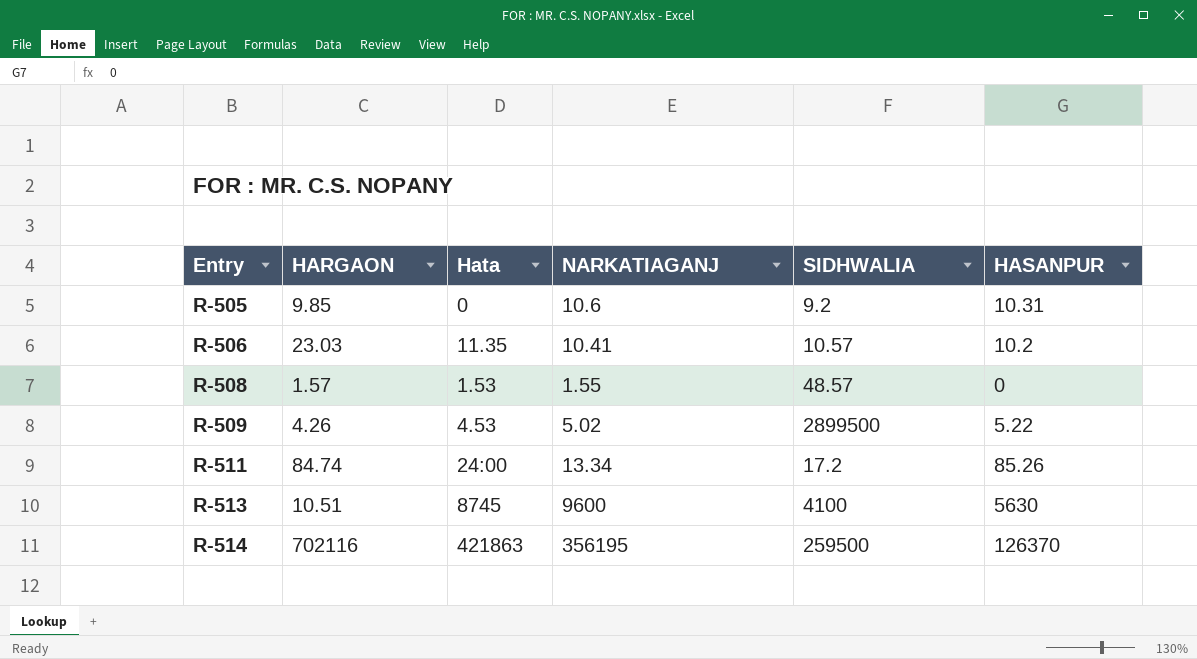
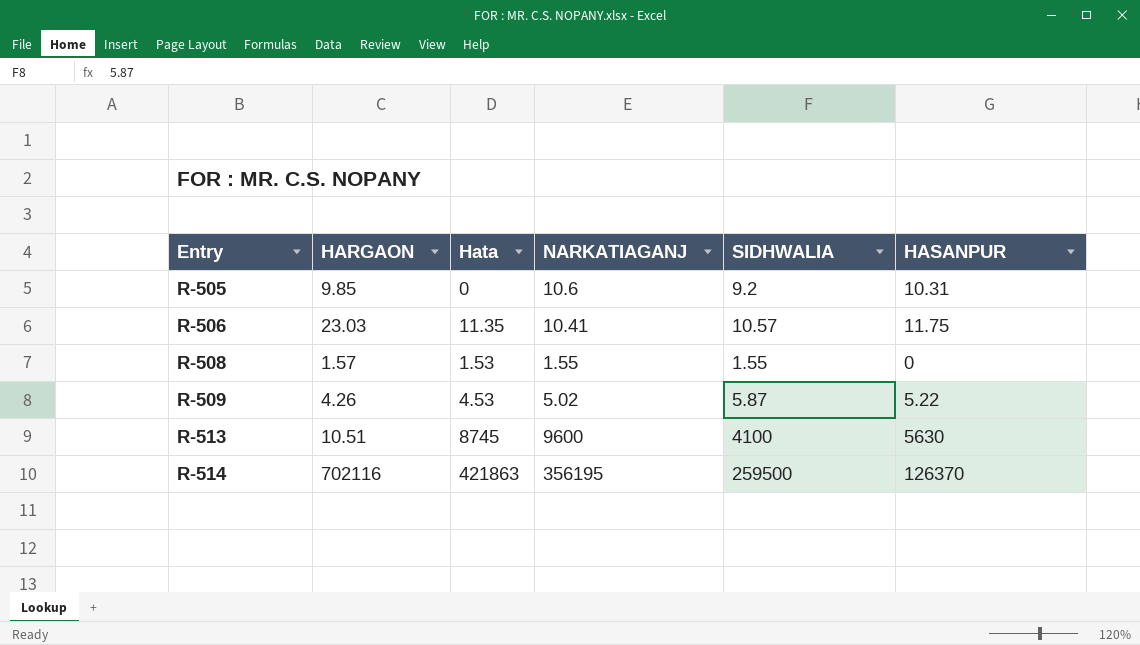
row R-511: 84.74 | 24:00 | 13.34 | 17.2 | 85.26 -> none
R-506 | HASANPUR: 10.2 -> 11.75
R-508 | SIDHWALIA: 48.57 -> 1.55
R-509 | SIDHWALIA: 2899500 -> 5.87

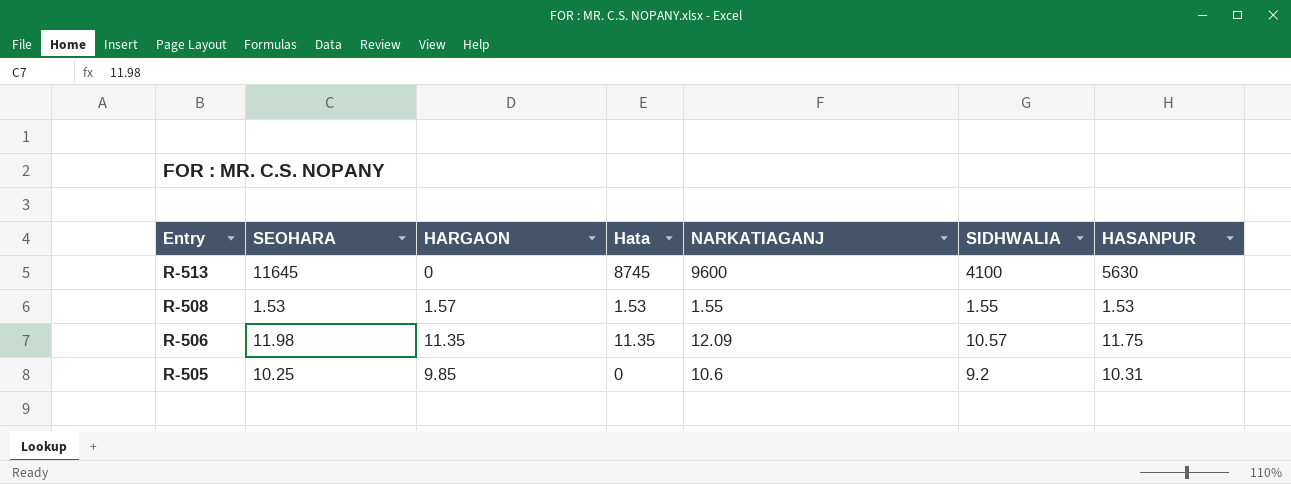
row order: Entry ascending -> Entry descending
column SEOHARA | position: none -> 2
row R-509: 4.26 | 4.53 | 5.02 | 5.87 | 5.22 -> none
row R-514: 702116 | 421863 | 356195 | 259500 | 126370 -> none
R-513 | HARGAON: 10.51 -> 0
R-508 | HASANPUR: 0 -> 1.53
R-506 | HARGAON: 23.03 -> 11.35
R-506 | NARKATIAGANJ: 10.41 -> 12.09

